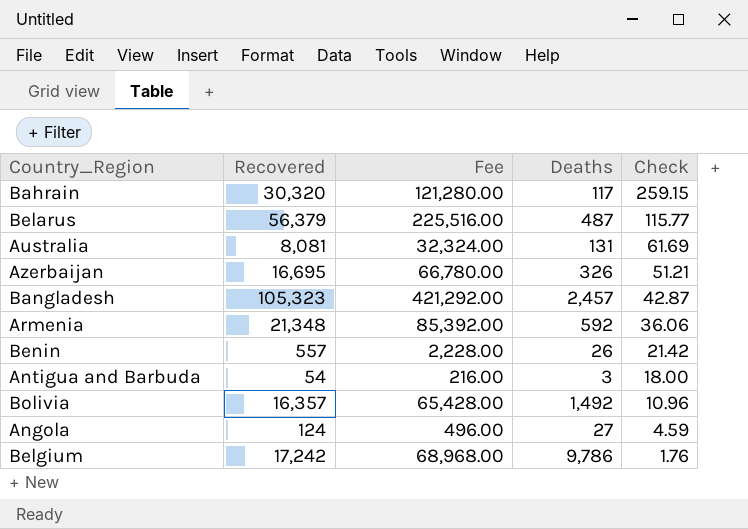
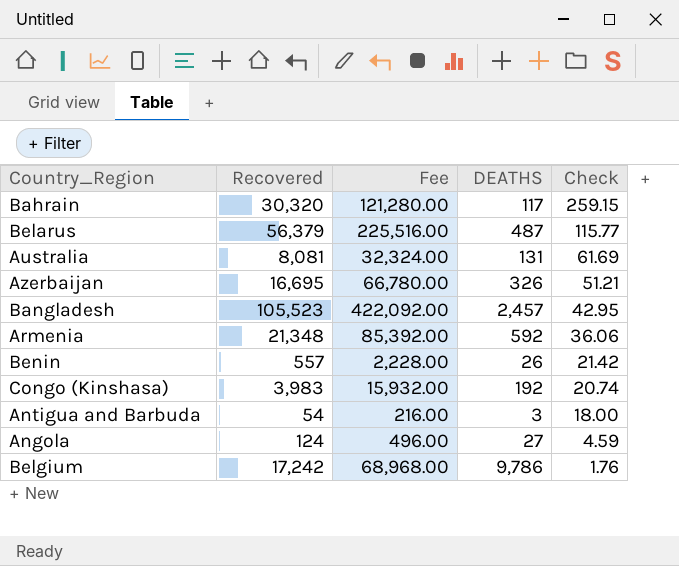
column name: Deaths -> DEATHS
row Bolivia: 16,357 | 65,428.00 | 1,492 | 10.96 -> none
Bangladesh | Recovered: 105,323 -> 105,523
Bangladesh | Fee: 421,292.00 -> 422,092.00
Bangladesh | Check: 42.87 -> 42.95
row Congo (Kinshasa): none -> 3,983 | 15,932.00 | 192 | 20.74

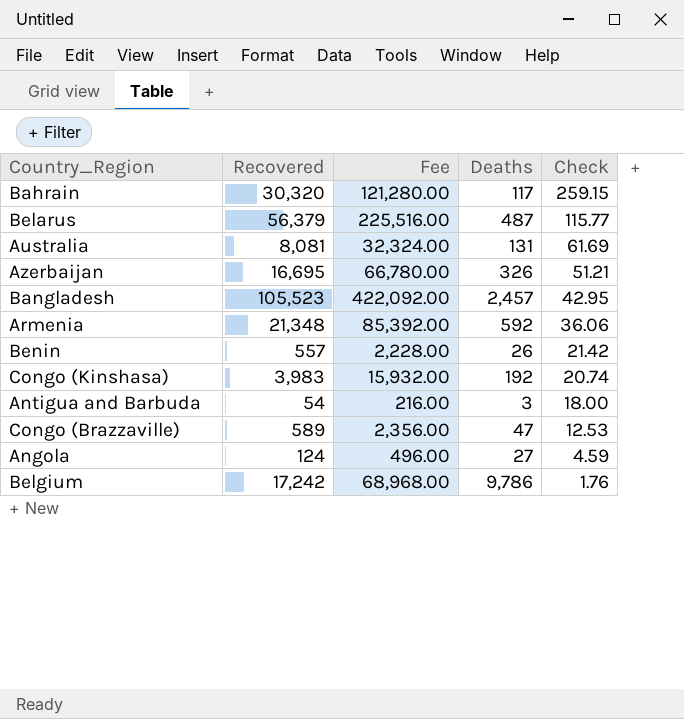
column name: DEATHS -> Deaths
row Congo (Brazzaville): none -> 589 | 2,356.00 | 47 | 12.53

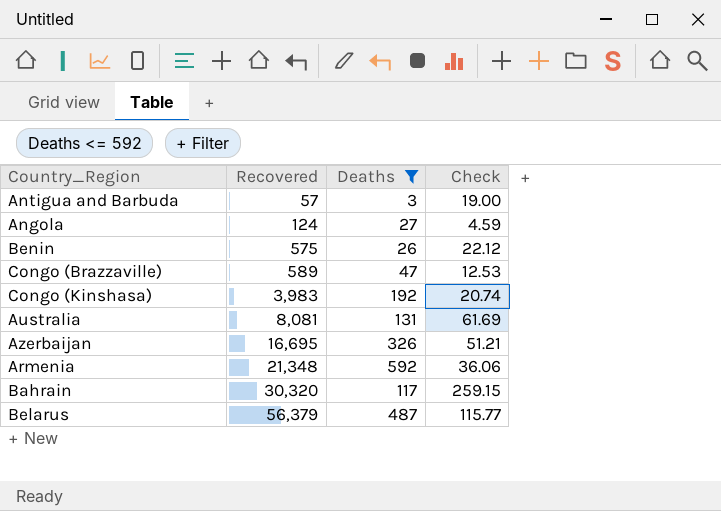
filter: none -> Deaths <= 592
row order: Check descending -> Recovered ascending
column Fee | formula: [Recovered] * 4 -> none
Antigua and Barbuda | Recovered: 54 -> 57
Antigua and Barbuda | Check: 18.00 -> 19.00
Benin | Recovered: 557 -> 575
Benin | Check: 21.42 -> 22.12

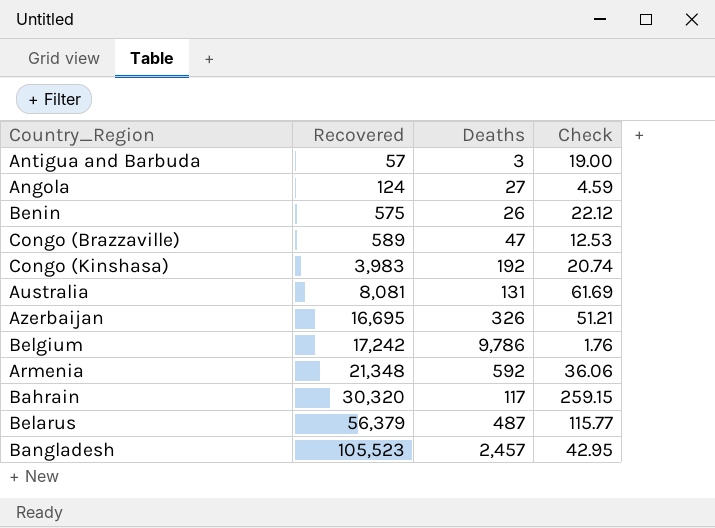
filter: Deaths <= 592 -> none

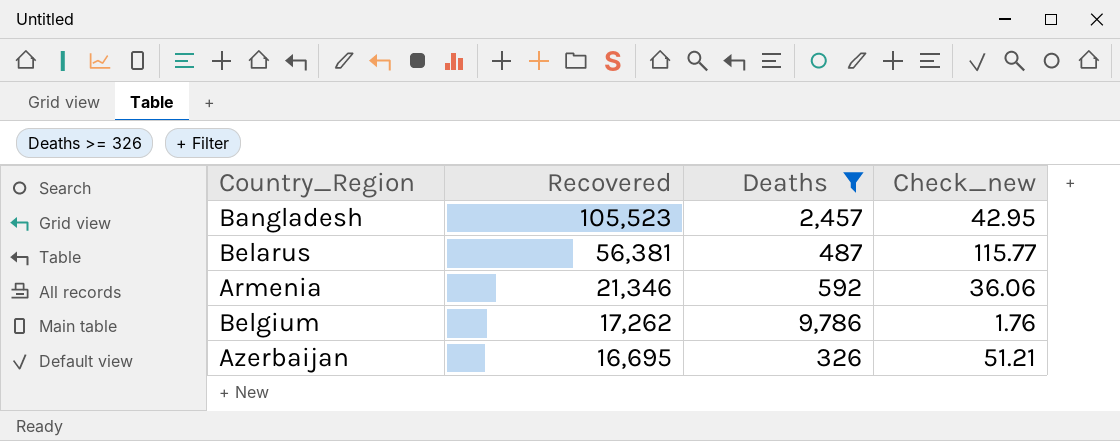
filter: none -> Deaths >= 326
row order: Recovered ascending -> Recovered descending
column name: Check -> Check_new
Belarus | Recovered: 56,379 -> 56,381
Armenia | Recovered: 21,348 -> 21,346
Belgium | Recovered: 17,242 -> 17,262

